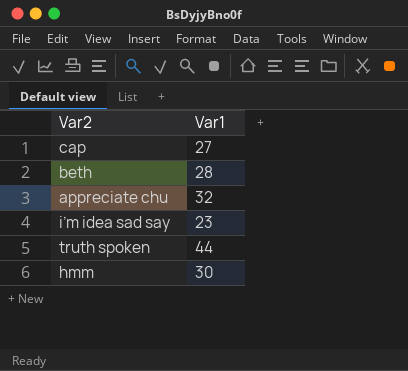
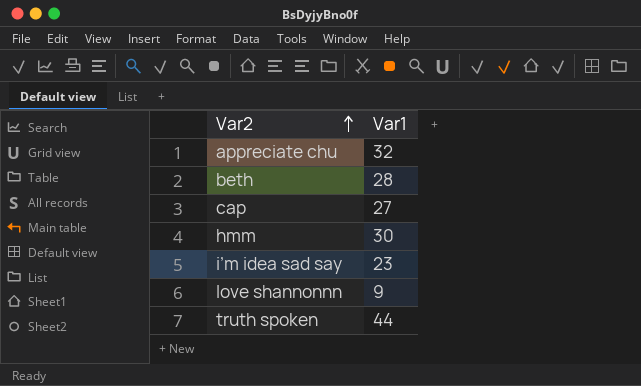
row order: none -> Var2 ascending
row love shannonnn: none -> 9

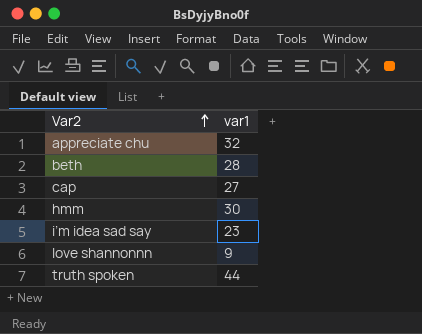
column name: Var1 -> var1

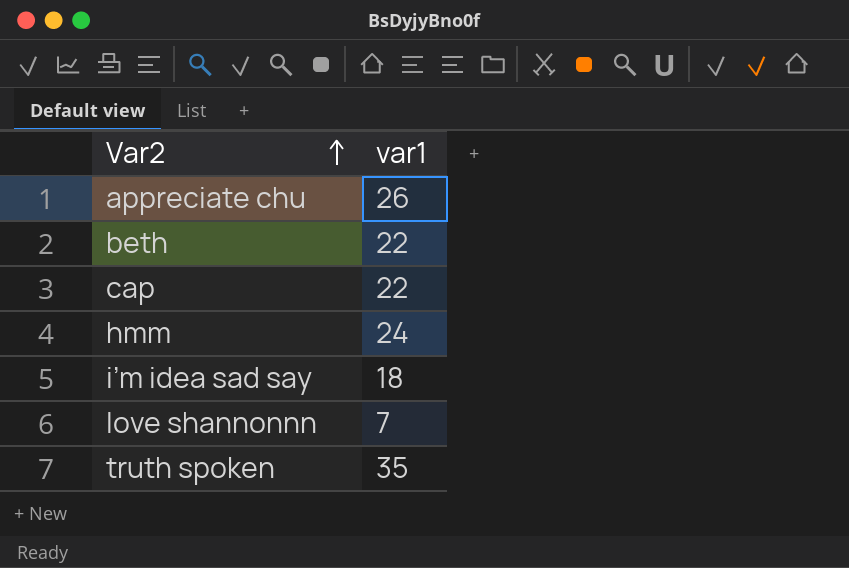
appreciate chu | var1: 32 -> 26
beth | var1: 28 -> 22
cap | var1: 27 -> 22
hmm | var1: 30 -> 24
i’m idea sad say | var1: 23 -> 18
love shannonnn | var1: 9 -> 7
truth spoken | var1: 44 -> 35

